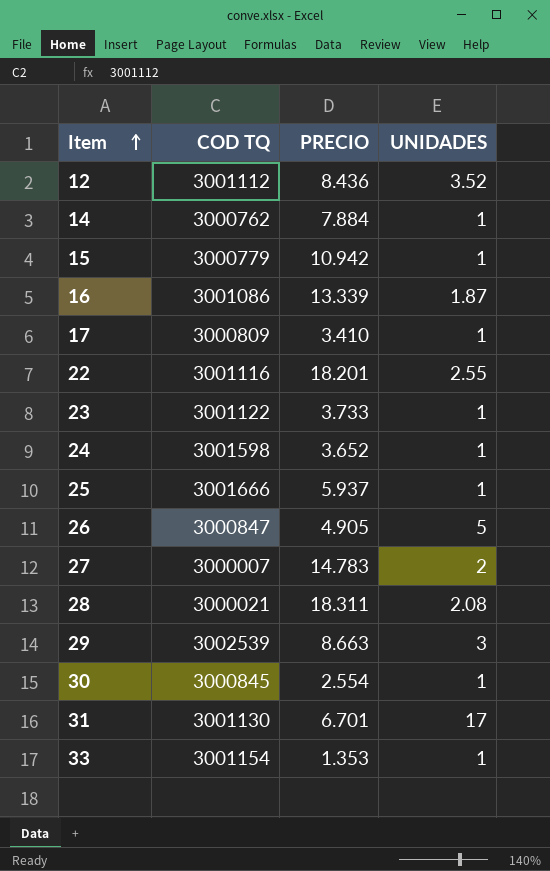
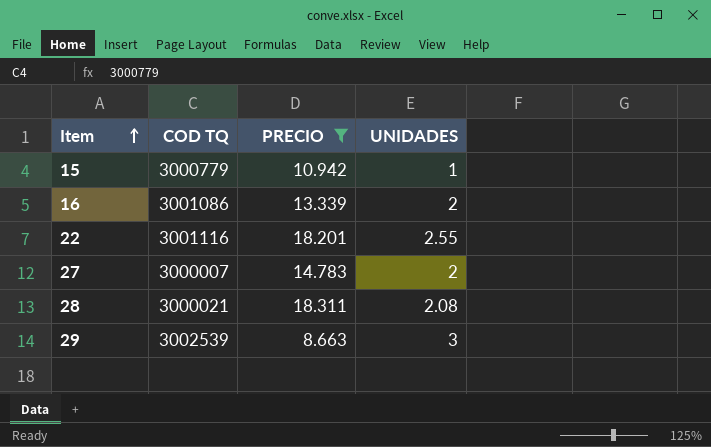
filter: none -> PRECIO >= 8.663
16 | UNIDADES: 1.87 -> 2

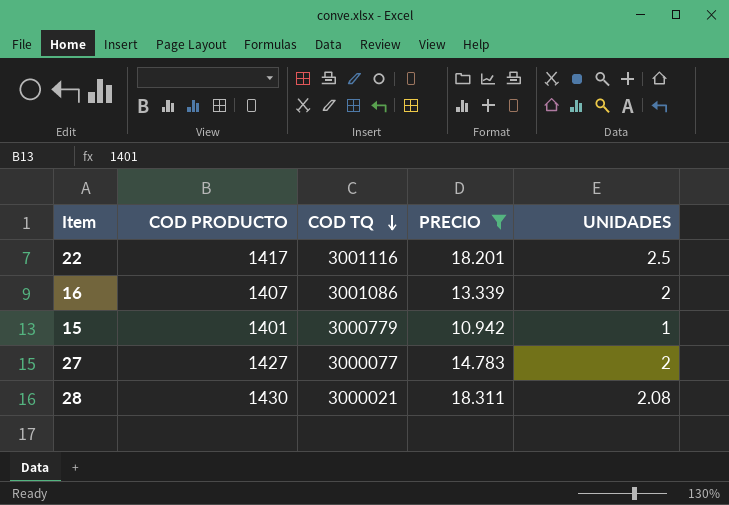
row order: Item ascending -> COD TQ descending
column COD PRODUCTO | position: none -> 2
row 29: 3002539 | 8.663 | 3 -> none
22 | UNIDADES: 2.55 -> 2.5
27 | COD TQ: 3000007 -> 3000077

